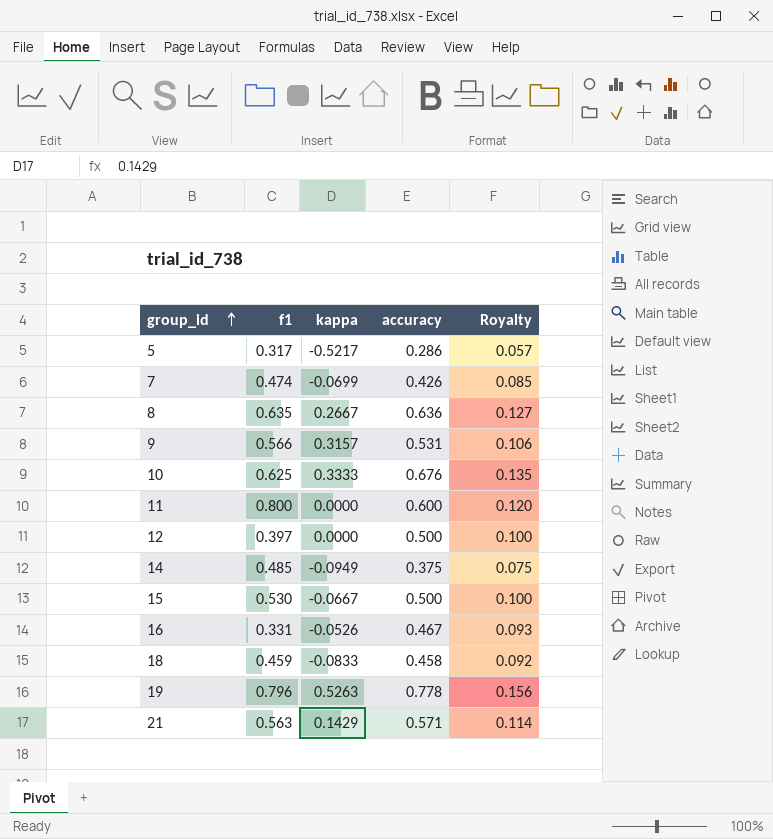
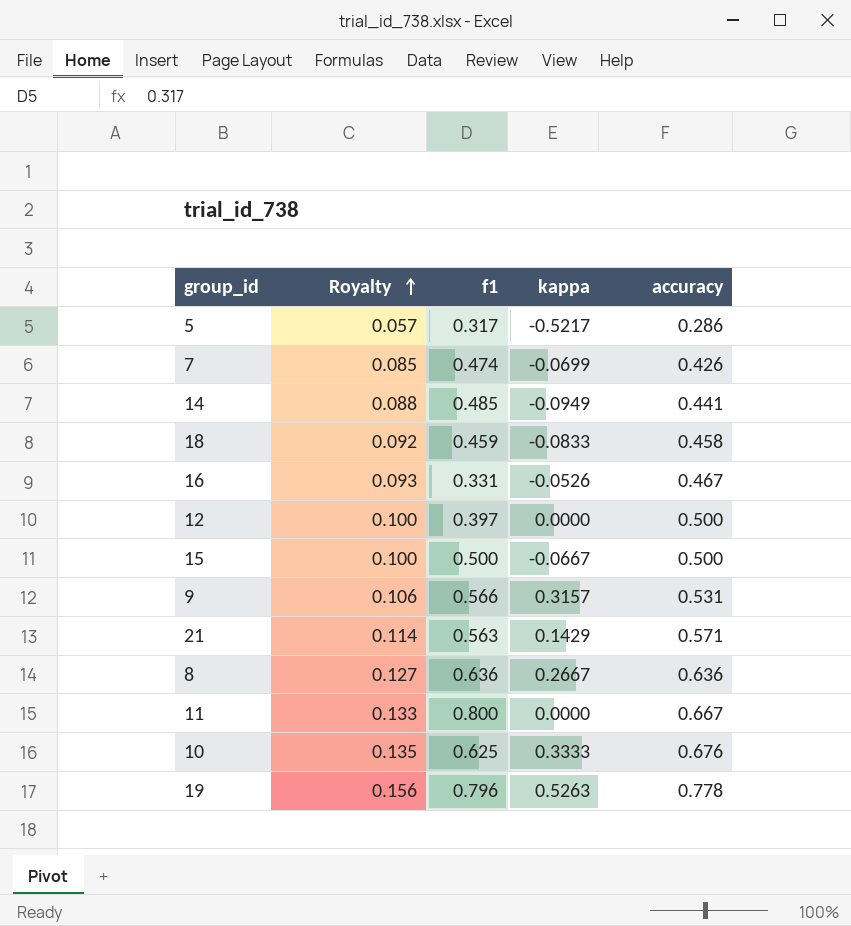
row order: group_id ascending -> Royalty ascending
column Royalty | position: 5 -> 2
14 | Royalty: 0.075 -> 0.088
14 | accuracy: 0.375 -> 0.441
15 | f1: 0.530 -> 0.500
8 | f1: 0.635 -> 0.636
11 | Royalty: 0.120 -> 0.133
11 | accuracy: 0.600 -> 0.667

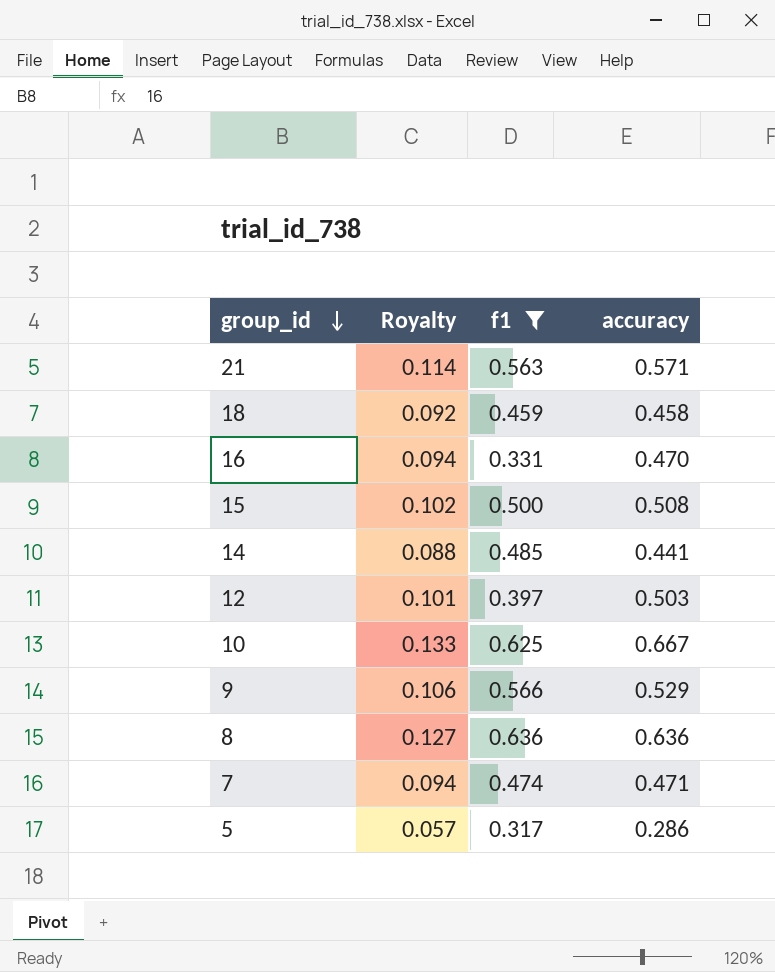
filter: none -> f1 <= 0.636
row order: Royalty ascending -> group_id descending
column kappa | position: 4 -> none
16 | Royalty: 0.093 -> 0.094
16 | accuracy: 0.467 -> 0.470
15 | Royalty: 0.100 -> 0.102
15 | accuracy: 0.500 -> 0.508
12 | Royalty: 0.100 -> 0.101
12 | accuracy: 0.500 -> 0.503
10 | Royalty: 0.135 -> 0.133
10 | accuracy: 0.676 -> 0.667
9 | accuracy: 0.531 -> 0.529
7 | Royalty: 0.085 -> 0.094
7 | accuracy: 0.426 -> 0.471

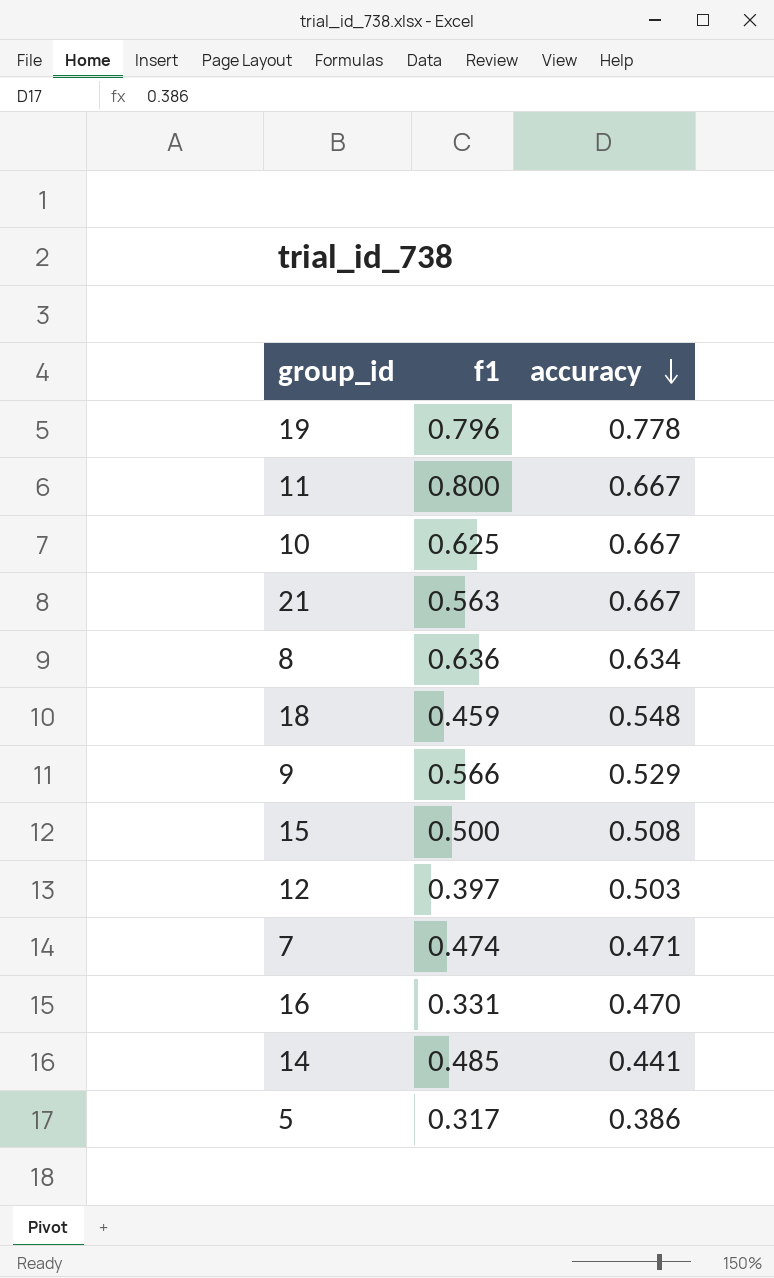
filter: f1 <= 0.636 -> none
row order: group_id descending -> accuracy descending
column Royalty | formula: [accuracy] * 0.2 -> none
21 | accuracy: 0.571 -> 0.667
8 | accuracy: 0.636 -> 0.634
18 | accuracy: 0.458 -> 0.548
5 | accuracy: 0.286 -> 0.386

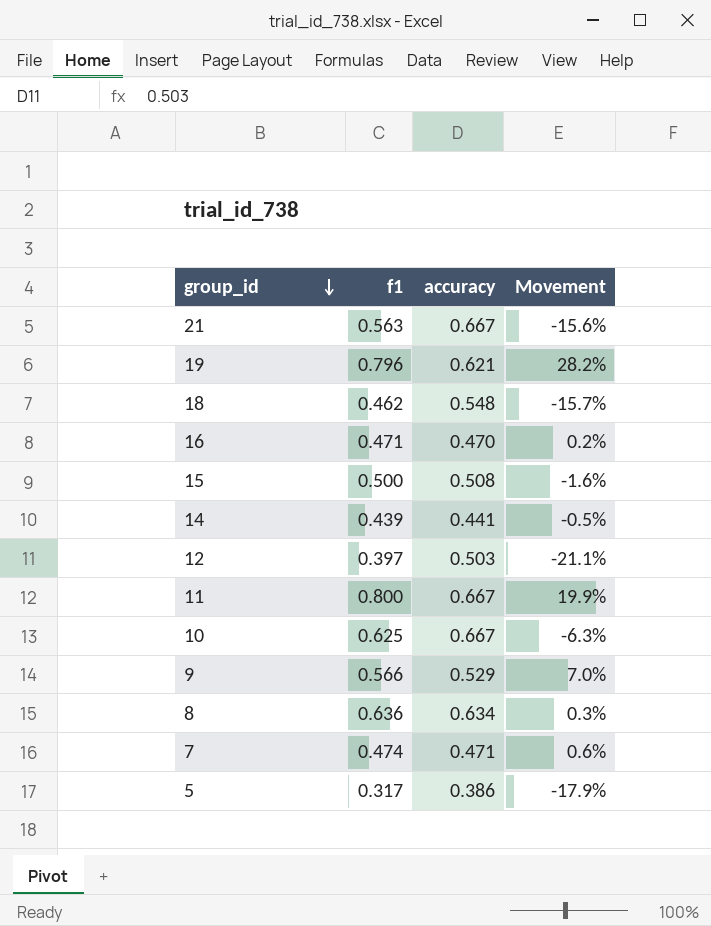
row order: accuracy descending -> group_id descending
column Movement | formula: none -> ([f1] - [accuracy]) / [accuracy]
19 | accuracy: 0.778 -> 0.621
18 | f1: 0.459 -> 0.462
16 | f1: 0.331 -> 0.471
14 | f1: 0.485 -> 0.439

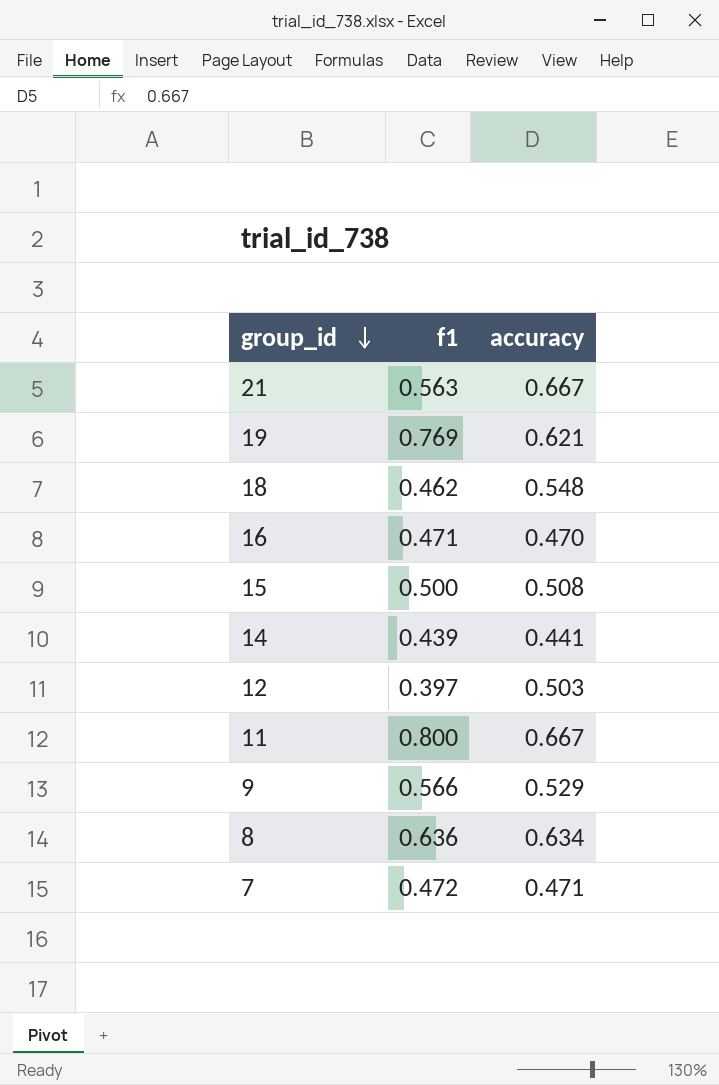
column Movement | formula: ([f1] - [accuracy]) / [accuracy] -> none
row 10: 0.625 | 0.667 | -6.3% -> none
row 5: 0.317 | 0.386 | -17.9% -> none
19 | f1: 0.796 -> 0.769
7 | f1: 0.474 -> 0.472

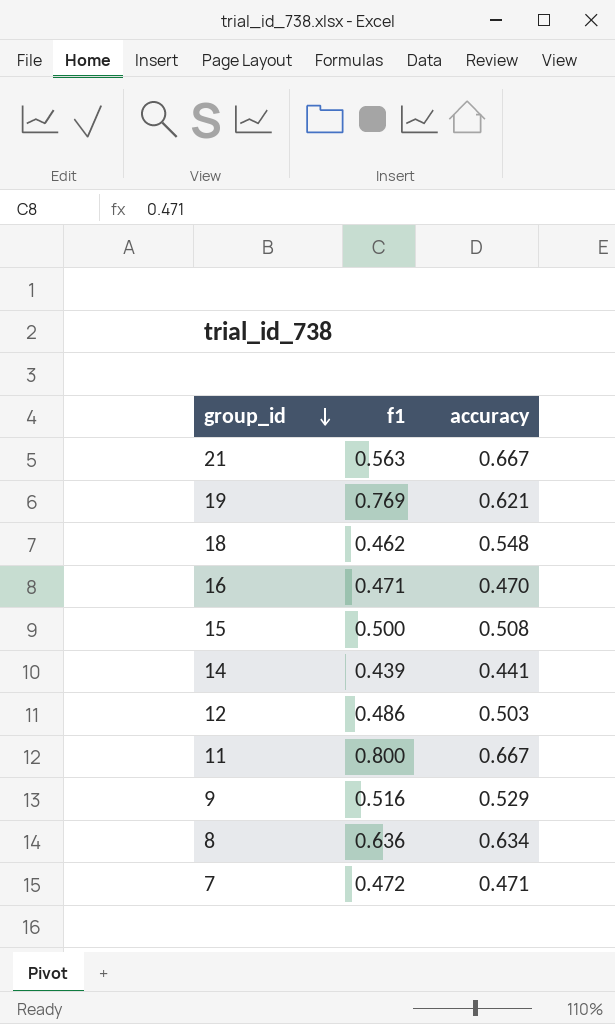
12 | f1: 0.397 -> 0.486
9 | f1: 0.566 -> 0.516

